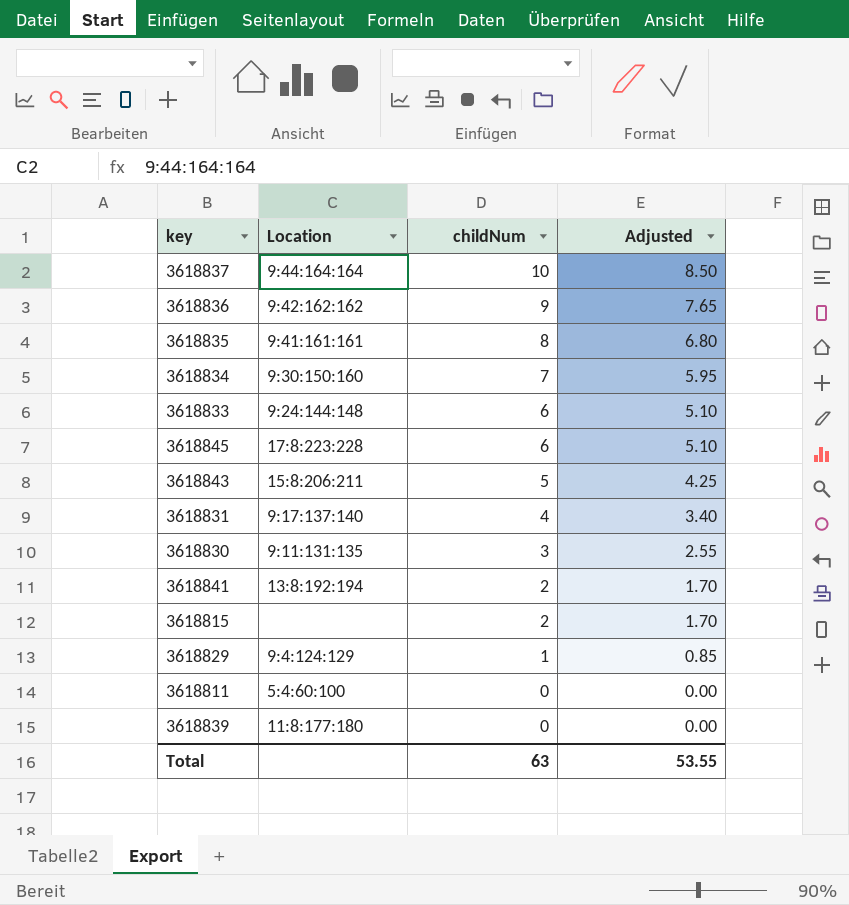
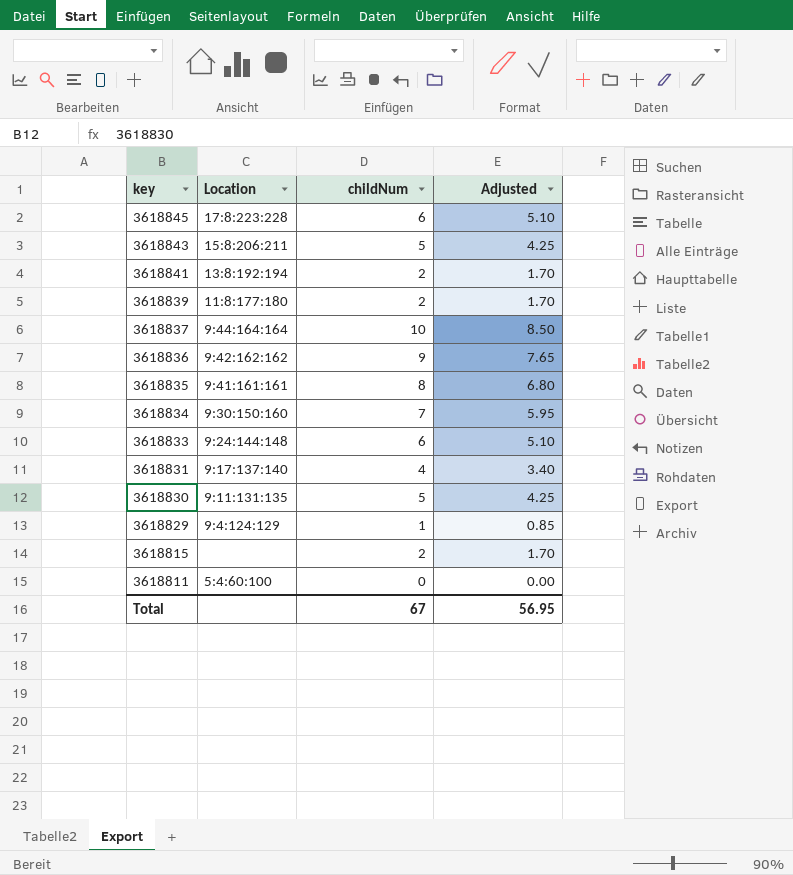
row order: childNum descending -> key descending
3618839 | childNum: 0 -> 2
3618839 | Adjusted: 0.00 -> 1.70
3618830 | childNum: 3 -> 5
3618830 | Adjusted: 2.55 -> 4.25
Total | childNum: 63 -> 67
Total | Adjusted: 53.55 -> 56.95

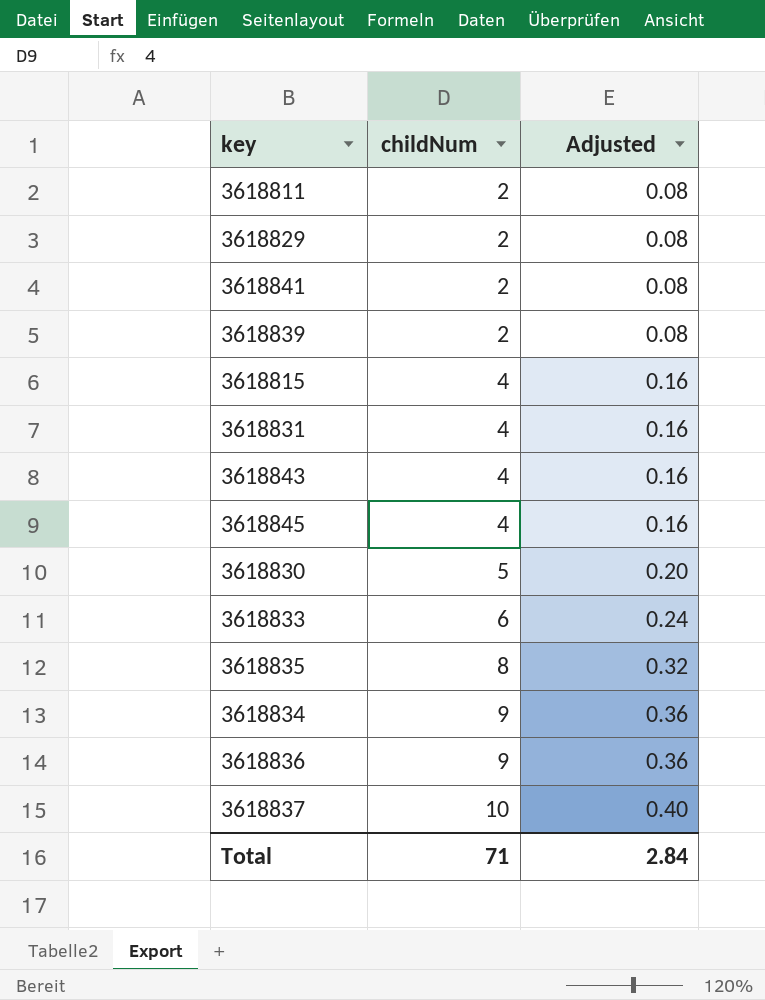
row order: key descending -> childNum ascending
column Location | position: 2 -> none
column Adjusted | formula: [childNum] * 0.85 -> [childNum] * 0.04
3618811 | childNum: 0 -> 2
3618829 | childNum: 1 -> 2
3618815 | childNum: 2 -> 4
3618843 | childNum: 5 -> 4
3618845 | childNum: 6 -> 4
3618834 | childNum: 7 -> 9
Total | childNum: 67 -> 71
Total | Adjusted: 56.95 -> 2.84

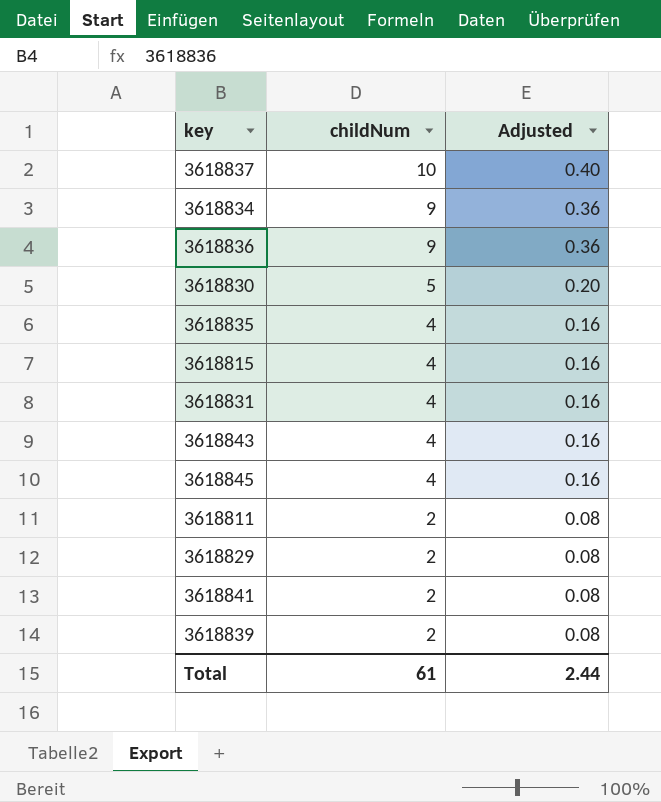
row order: childNum ascending -> childNum descending
row 3618833: 6 | 0.24 -> none
3618835 | childNum: 8 -> 4
3618835 | Adjusted: 0.32 -> 0.16
Total | childNum: 71 -> 61
Total | Adjusted: 2.84 -> 2.44

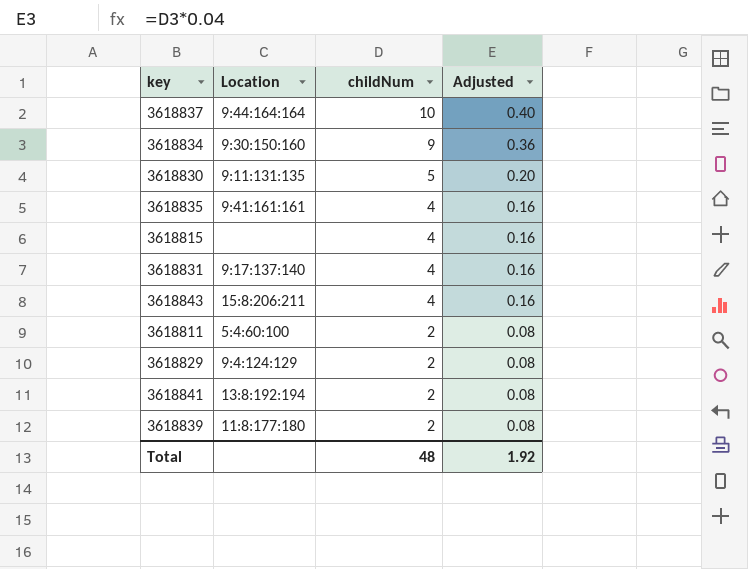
column Location | position: none -> 2
row 3618836: 9 | 0.36 -> none
row 3618845: 4 | 0.16 -> none
Total | childNum: 61 -> 48
Total | Adjusted: 2.44 -> 1.92

